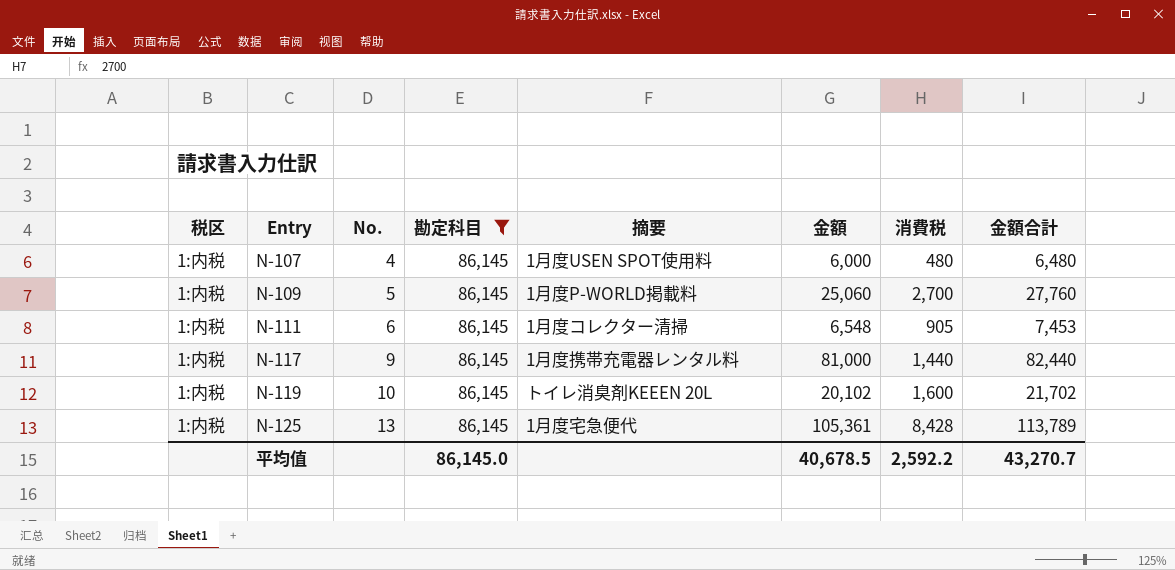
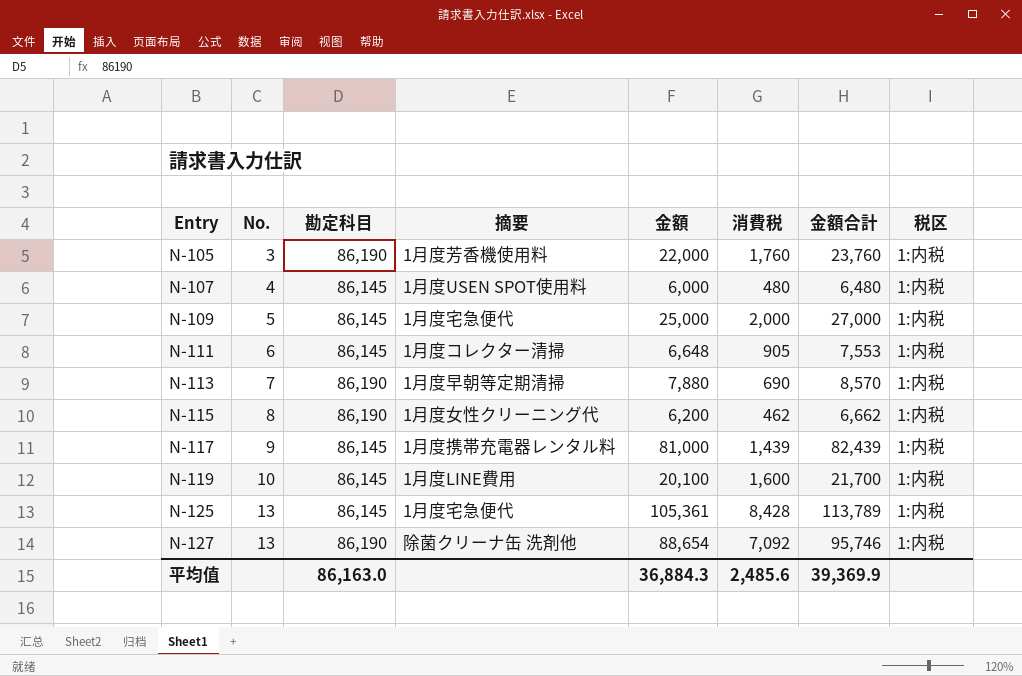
filter: 勘定科目 = 86,145 -> none
column 税区 | position: 1 -> 8
N-109 | 摘要: 1月度P-WORLD掲載料 -> 1月度宅急便代
N-109 | 金額: 25,060 -> 25,000
N-109 | 消費税: 2,700 -> 2,000
N-109 | 金額合計: 27,760 -> 27,000
N-111 | 金額: 6,548 -> 6,648
N-111 | 金額合計: 7,453 -> 7,553
N-117 | 消費税: 1,440 -> 1,439
N-117 | 金額合計: 82,440 -> 82,439
N-119 | 摘要: トイレ消臭剤KEEEN 20L -> 1月度LINE費用
N-119 | 金額: 20,102 -> 20,100
N-119 | 金額合計: 21,702 -> 21,700
平均值 | 勘定科目: 86,145.0 -> 86,163.0
平均值 | 金額: 40,678.5 -> 36,884.3
平均值 | 消費税: 2,592.2 -> 2,485.6
平均值 | 金額合計: 43,270.7 -> 39,369.9

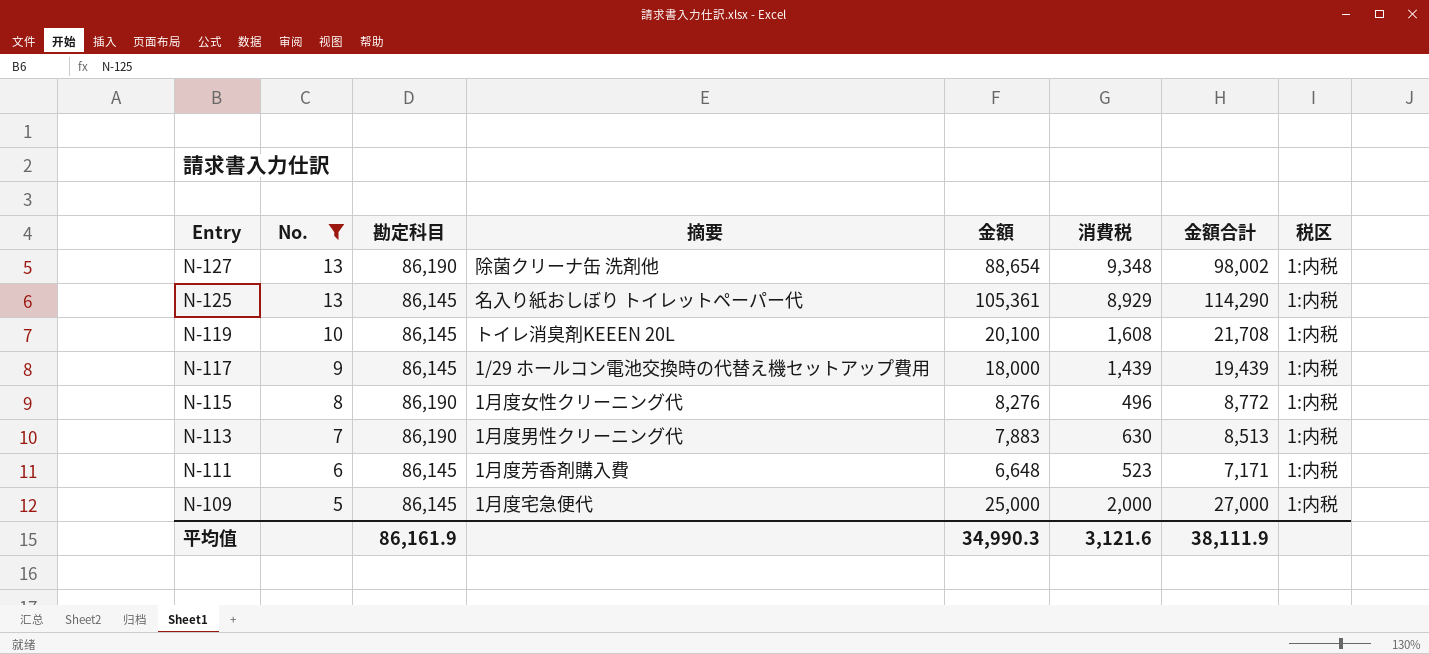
filter: none -> No. >= 5
row order: Entry ascending -> Entry descending
N-127 | 消費税: 7,092 -> 9,348
N-127 | 金額合計: 95,746 -> 98,002
N-125 | 摘要: 1月度宅急便代 -> 名入り紙おしぼり トイレットペーパー代
N-125 | 消費税: 8,428 -> 8,929
N-125 | 金額合計: 113,789 -> 114,290
N-119 | 摘要: 1月度LINE費用 -> トイレ消臭剤KEEEN 20L
N-119 | 消費税: 1,600 -> 1,608
N-119 | 金額合計: 21,700 -> 21,708
N-117 | 摘要: 1月度携帯充電器レンタル料 -> 1/29 ホールコン電池交換時の代替え機セットアップ費用
N-117 | 金額: 81,000 -> 18,000
N-117 | 金額合計: 82,439 -> 19,439
N-115 | 金額: 6,200 -> 8,276
N-115 | 消費税: 462 -> 496
N-115 | 金額合計: 6,662 -> 8,772
N-113 | 摘要: 1月度早朝等定期清掃 -> 1月度男性クリーニング代
N-113 | 金額: 7,880 -> 7,883
N-113 | 消費税: 690 -> 630
N-113 | 金額合計: 8,570 -> 8,513
N-111 | 摘要: 1月度コレクター清掃 -> 1月度芳香剤購入費
N-111 | 消費税: 905 -> 523
N-111 | 金額合計: 7,553 -> 7,171
平均值 | 勘定科目: 86,163.0 -> 86,161.9
平均值 | 金額: 36,884.3 -> 34,990.3
平均值 | 消費税: 2,485.6 -> 3,121.6
平均值 | 金額合計: 39,369.9 -> 38,111.9

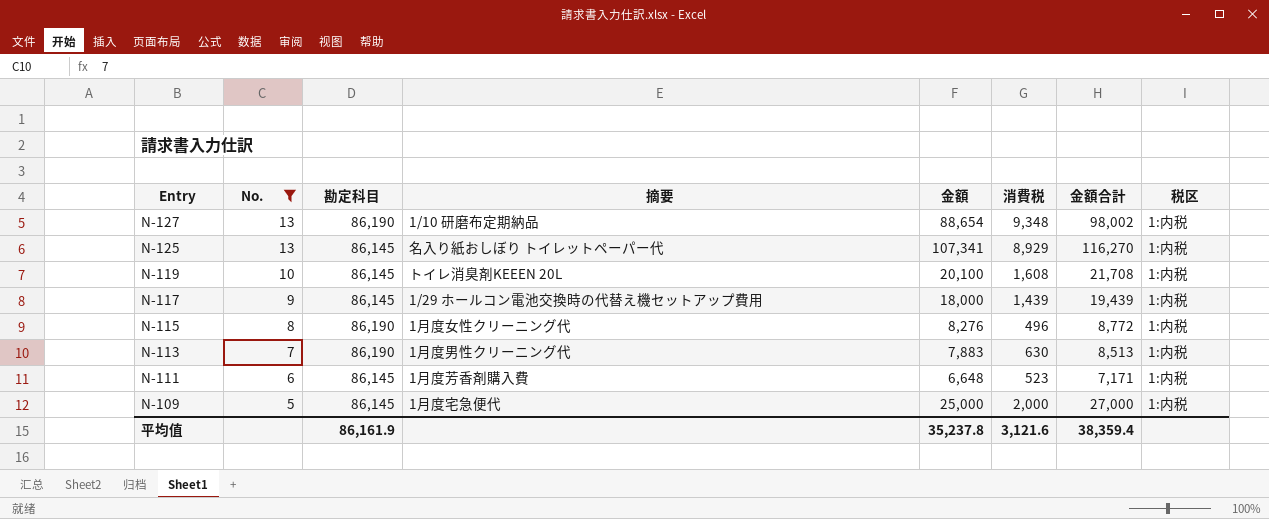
N-127 | 摘要: 除菌クリーナ缶 洗剤他 -> 1/10 研磨布定期納品
N-125 | 金額: 105,361 -> 107,341
N-125 | 金額合計: 114,290 -> 116,270
平均值 | 金額: 34,990.3 -> 35,237.8
平均值 | 金額合計: 38,111.9 -> 38,359.4

